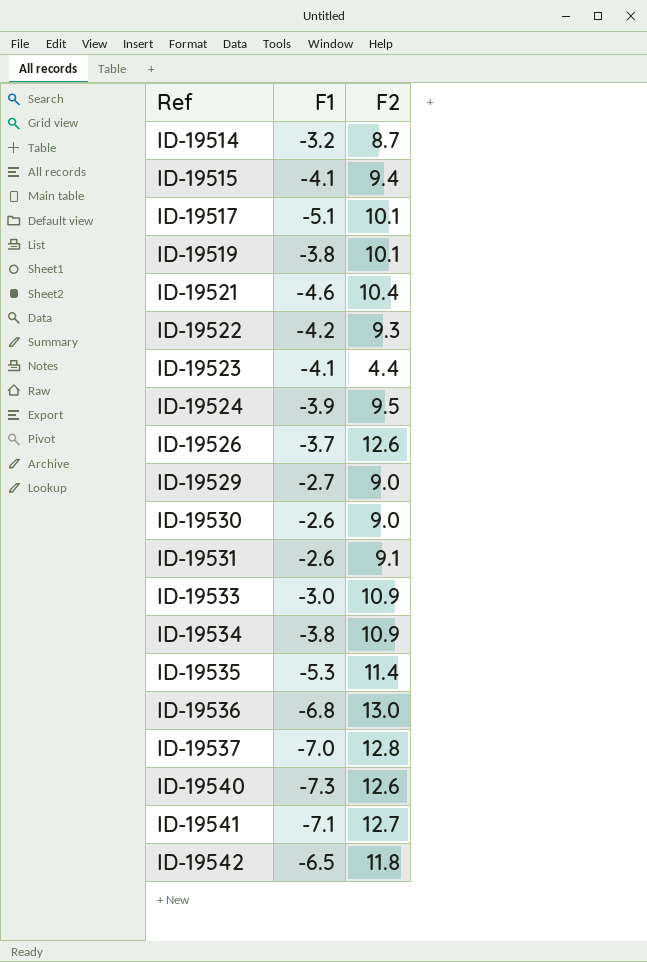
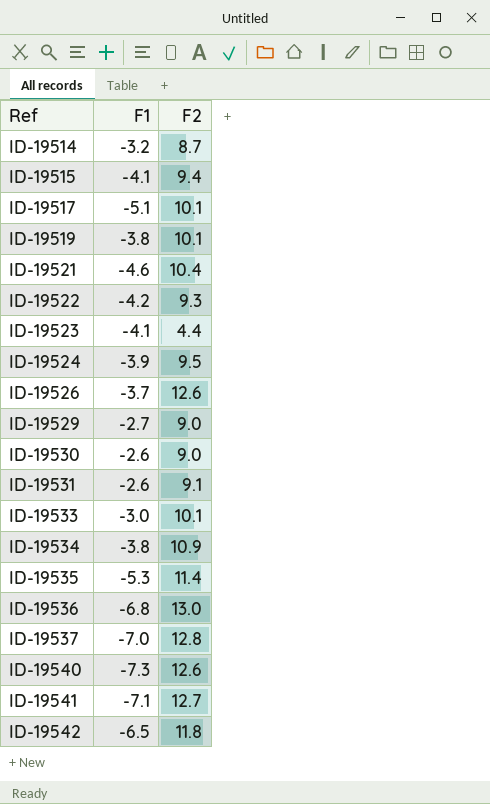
ID-19533 | F2: 10.9 -> 10.1

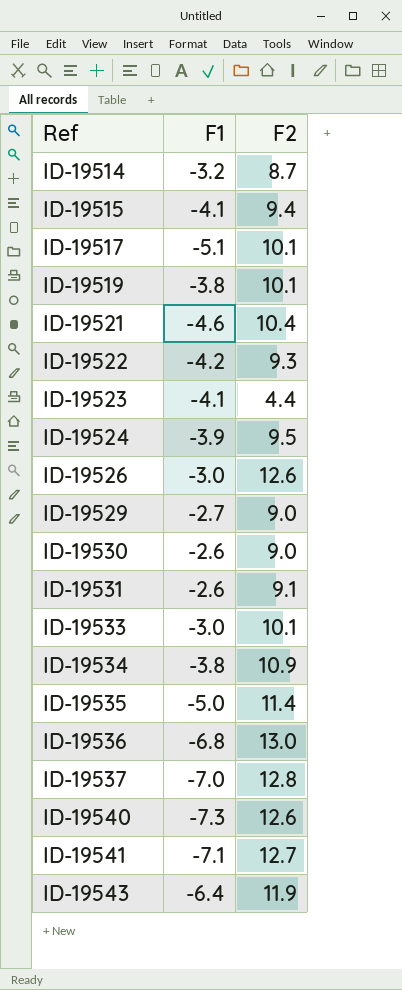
row ID-19542: -6.5 | 11.8 -> none
ID-19526 | F1: -3.7 -> -3.0
ID-19535 | F1: -5.3 -> -5.0
row ID-19543: none -> -6.4 | 11.9

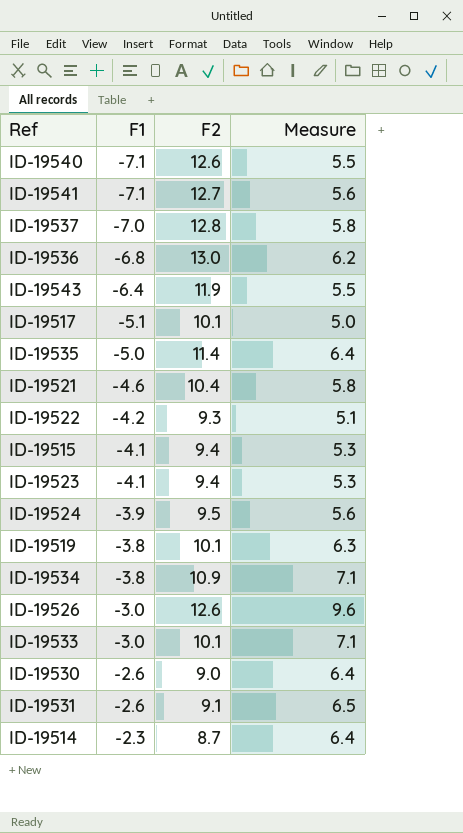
row order: Ref ascending -> F1 ascending
column Measure | formula: none -> [F1] + [F2]
row ID-19529: -2.7 | 9.0 -> none
ID-19540 | F1: -7.3 -> -7.1
ID-19523 | F2: 4.4 -> 9.4
ID-19514 | F1: -3.2 -> -2.3

